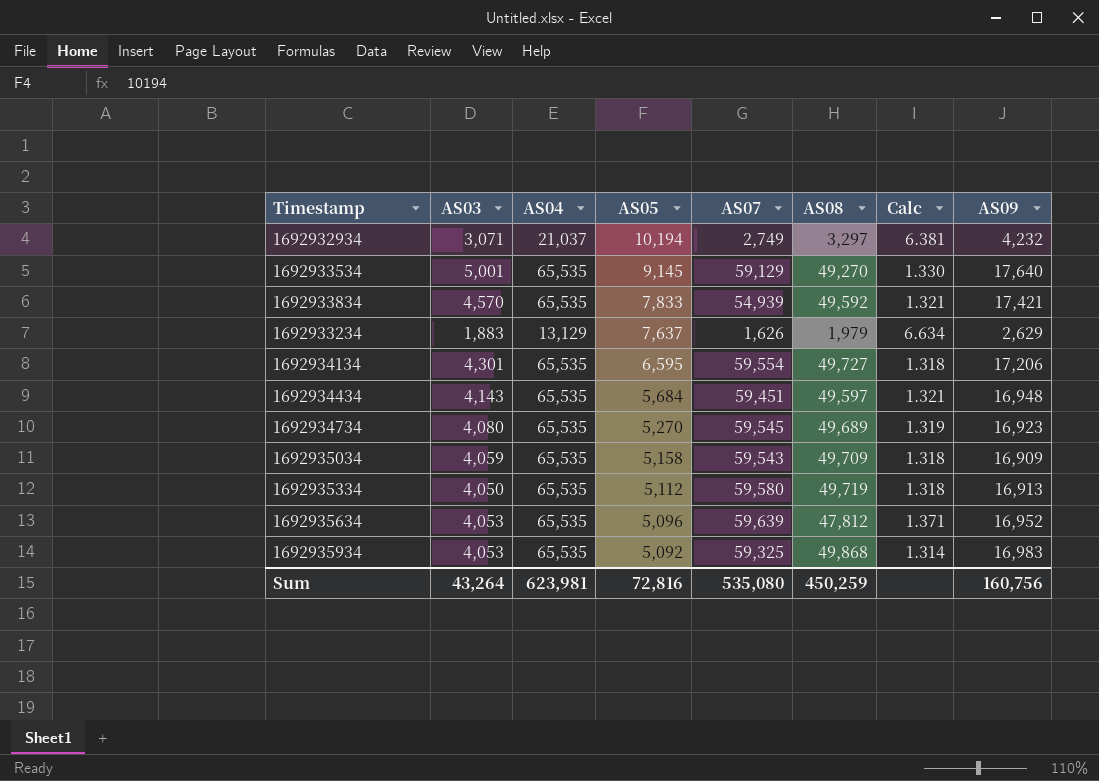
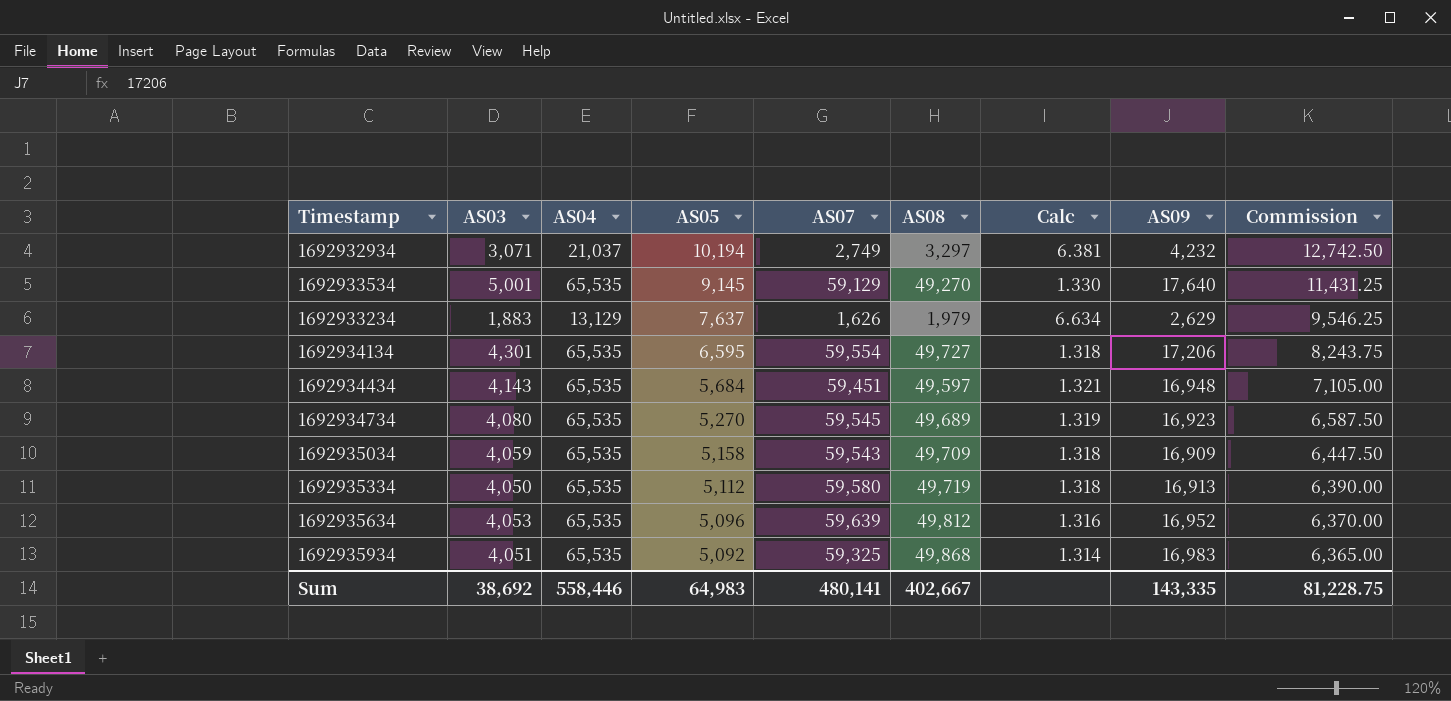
column Commission | formula: none -> [AS05] * 1.25
row 1692933834: 4,570 | 65,535 | 7,833 | 54,939 | 49,592 | 1.321 | 17,421 -> none
1692935634 | AS08: 47,812 -> 49,812
1692935634 | Calc: 1.371 -> 1.316
1692935934 | AS03: 4,053 -> 4,051
Sum | AS03: 43,264 -> 38,692
Sum | AS04: 623,981 -> 558,446
Sum | AS05: 72,816 -> 64,983
Sum | AS07: 535,080 -> 480,141
Sum | AS08: 450,259 -> 402,667
Sum | AS09: 160,756 -> 143,335

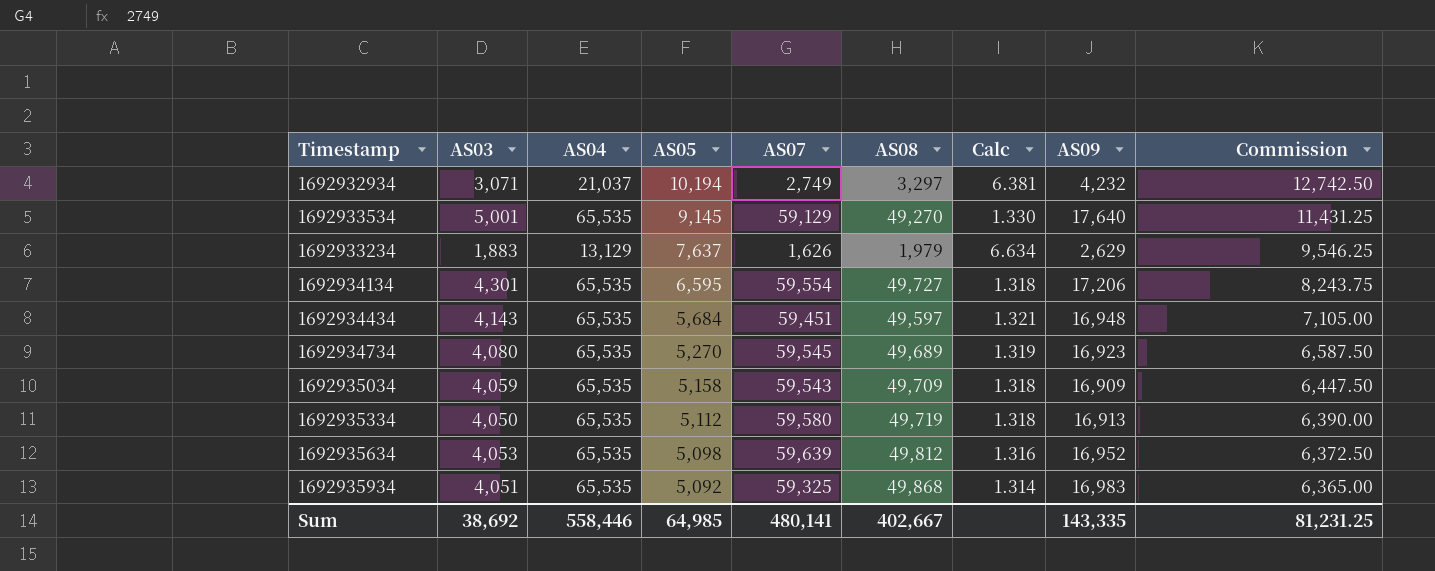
1692935634 | AS05: 5,096 -> 5,098
1692935634 | Commission: 6,370.00 -> 6,372.50
Sum | AS05: 64,983 -> 64,985
Sum | Commission: 81,228.75 -> 81,231.25

